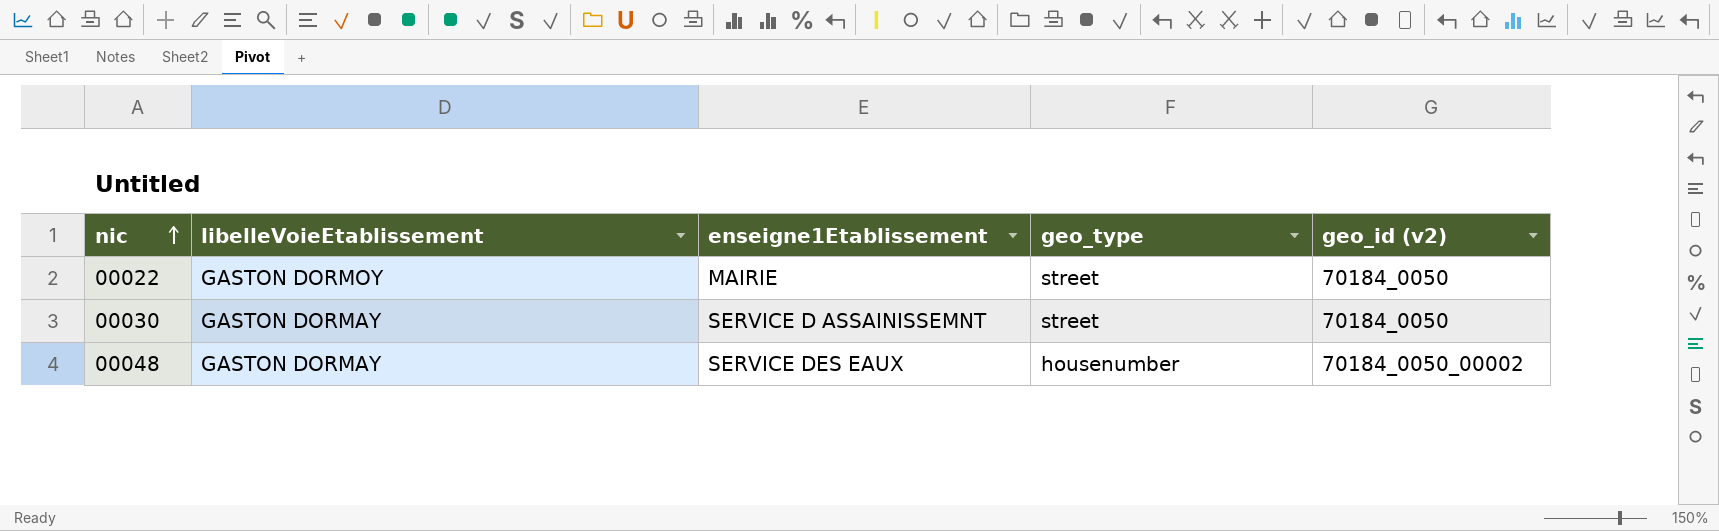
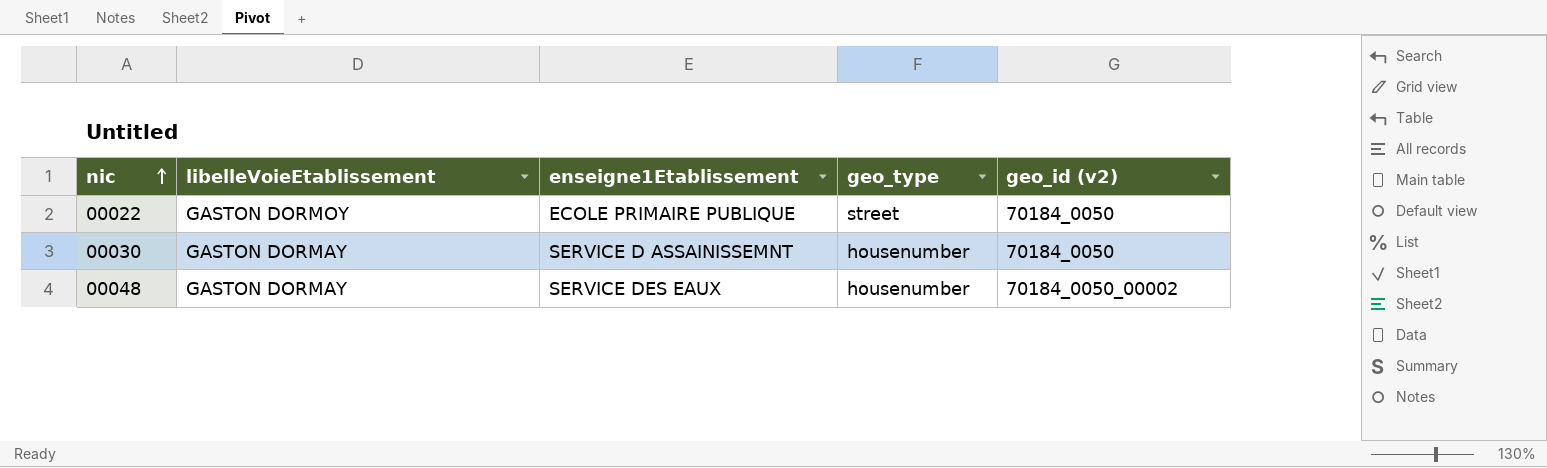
00022 | enseigne1Etablissement: MAIRIE -> ECOLE PRIMAIRE PUBLIQUE
00030 | geo_type: street -> housenumber

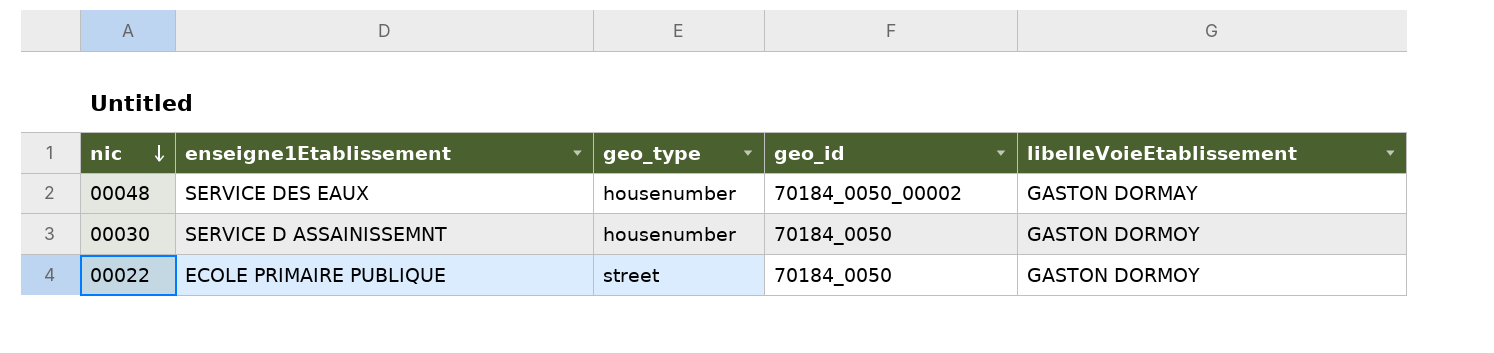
row order: nic ascending -> nic descending
column name: geo_id (v2) -> geo_id
column libelleVoieEtablissement | position: 2 -> 5
00030 | libelleVoieEtablissement: GASTON DORMAY -> GASTON DORMOY

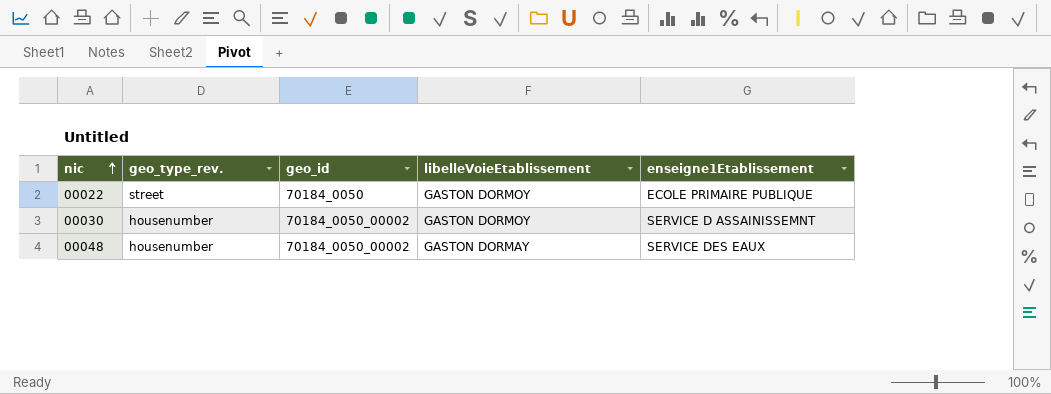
row order: nic descending -> nic ascending
column name: geo_type -> geo_type_rev.
column enseigne1Etablissement | position: 2 -> 5
00030 | geo_id: 70184_0050 -> 70184_0050_00002

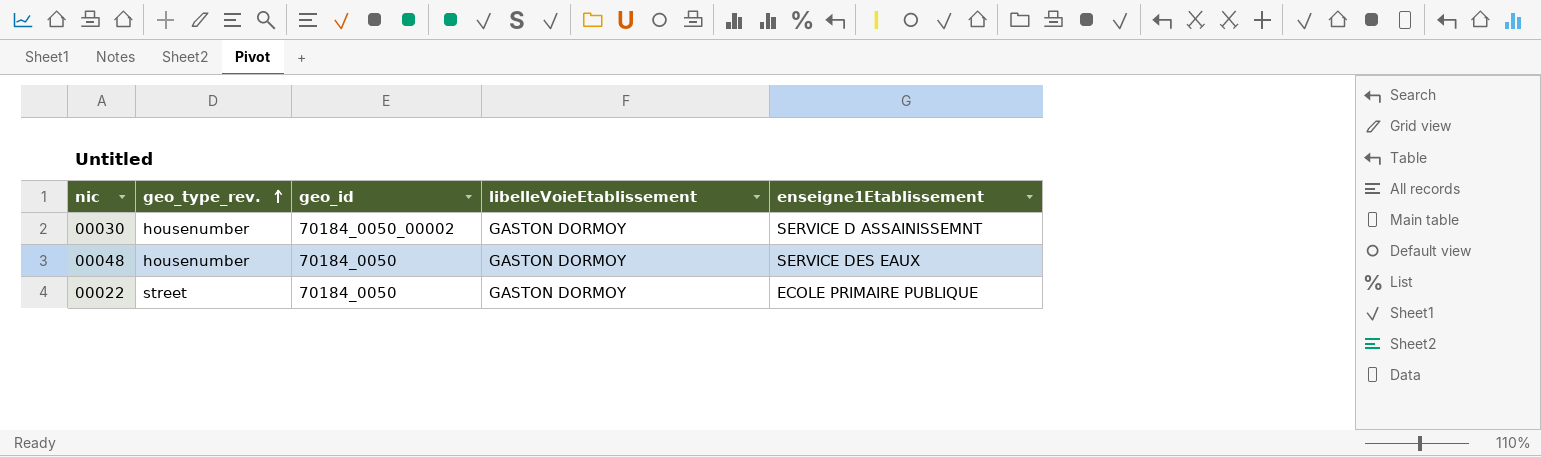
row order: nic ascending -> geo_type_rev. ascending
00048 | geo_id: 70184_0050_00002 -> 70184_0050
00048 | libelleVoieEtablissement: GASTON DORMAY -> GASTON DORMOY

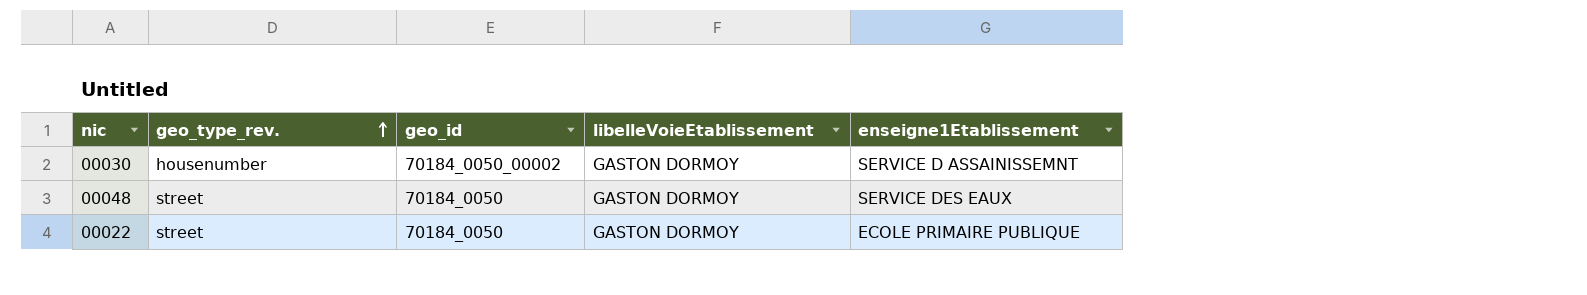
00048 | geo_type_rev.: housenumber -> street

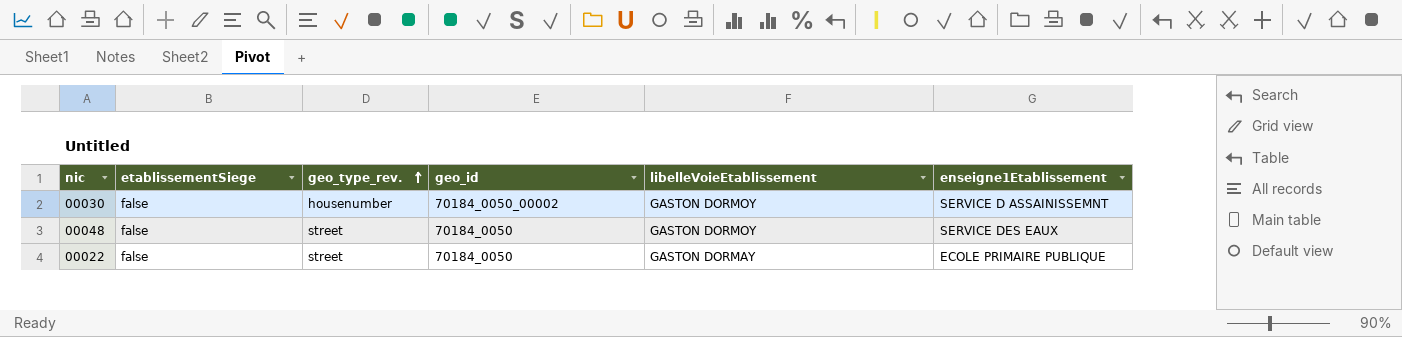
column etablissementSiege | position: none -> 2
00022 | libelleVoieEtablissement: GASTON DORMOY -> GASTON DORMAY

